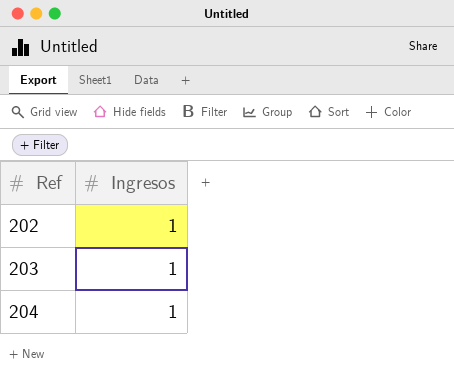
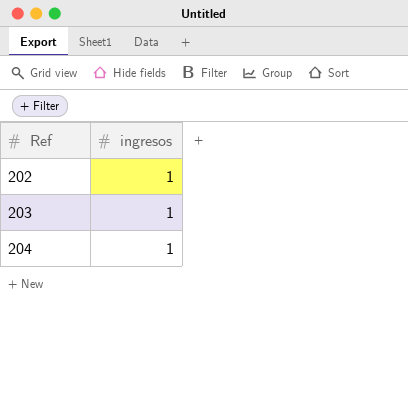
column name: Ingresos -> ingresos

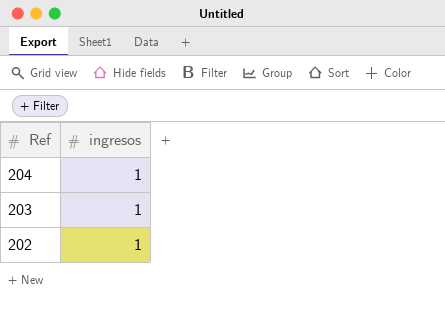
row order: Ref ascending -> Ref descending

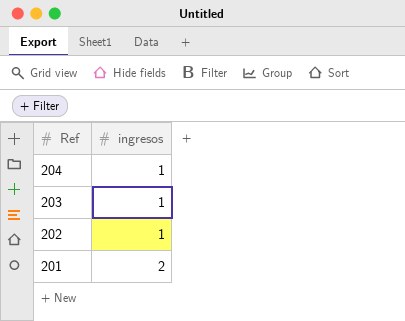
row 201: none -> 2

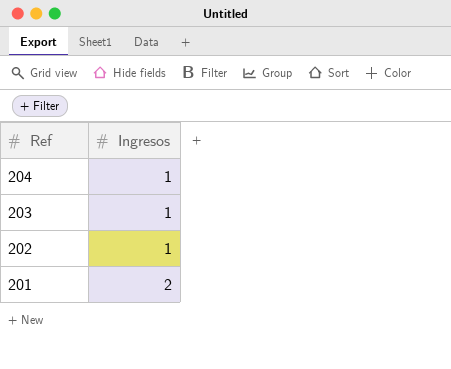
column name: ingresos -> Ingresos

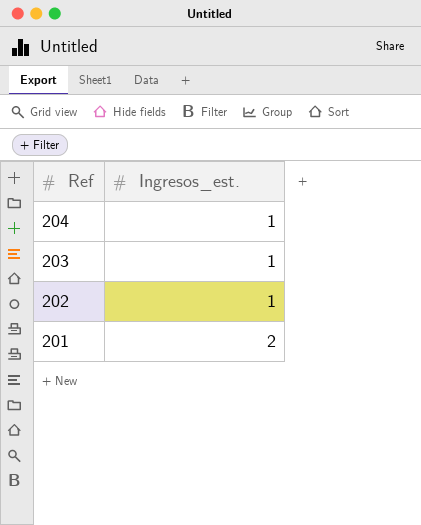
column name: Ingresos -> Ingresos_est.

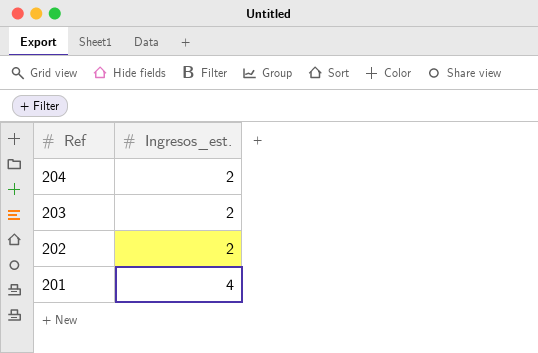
204 | Ingresos_est.: 1 -> 2
203 | Ingresos_est.: 1 -> 2
202 | Ingresos_est.: 1 -> 2
201 | Ingresos_est.: 2 -> 4

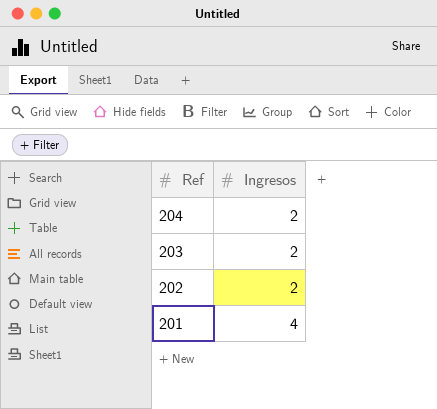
column name: Ingresos_est. -> Ingresos

